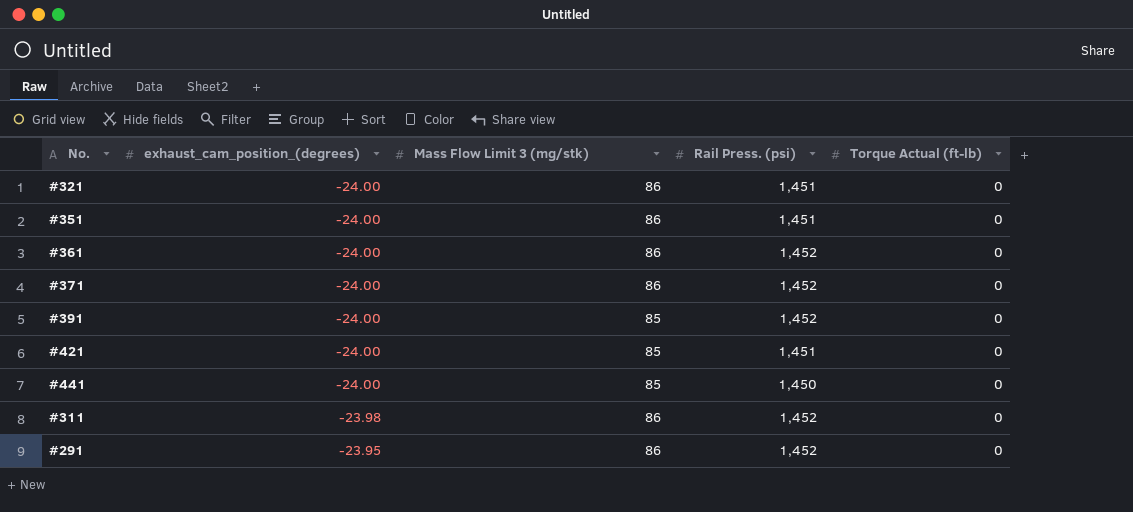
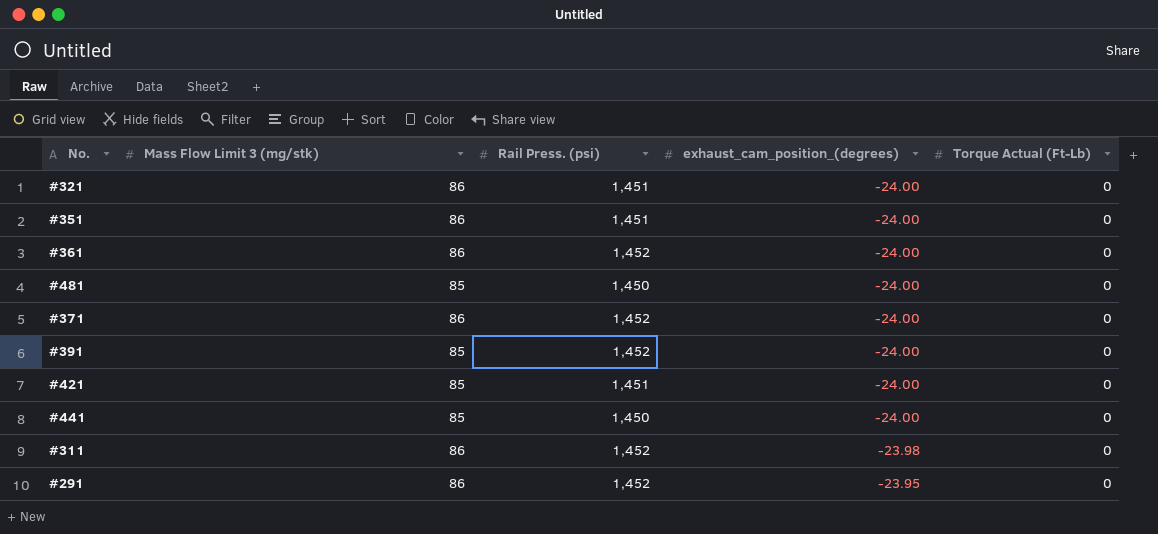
column exhaust_cam_position_(degrees) | position: 2 -> 4
column name: Torque Actual (ft-lb) -> Torque Actual (Ft-Lb)
row #481: none -> 85 | 1,450 | -24.00 | 0

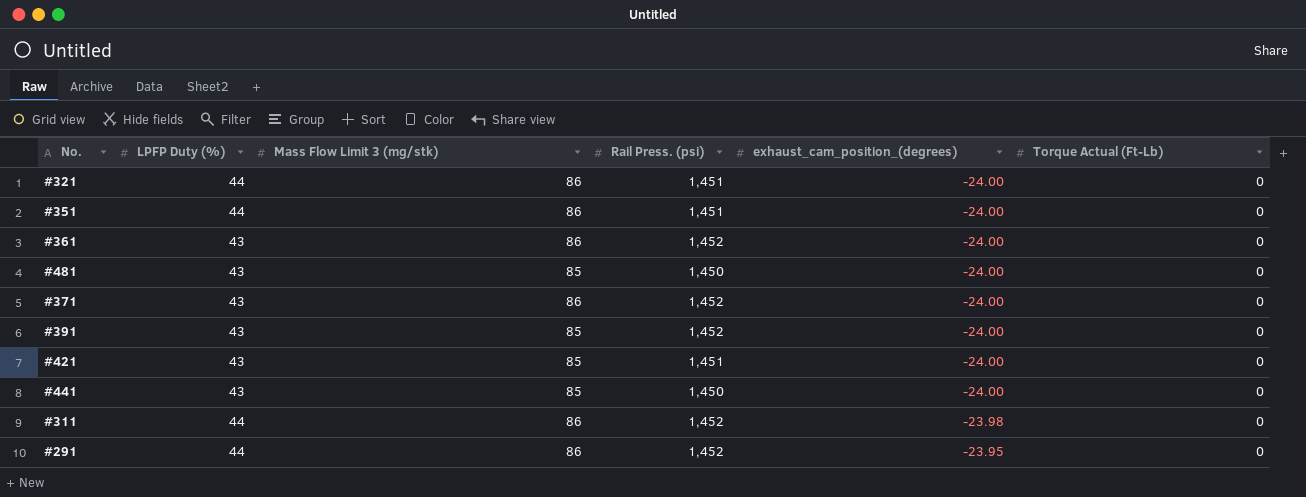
column LPFP Duty (%) | position: none -> 2

